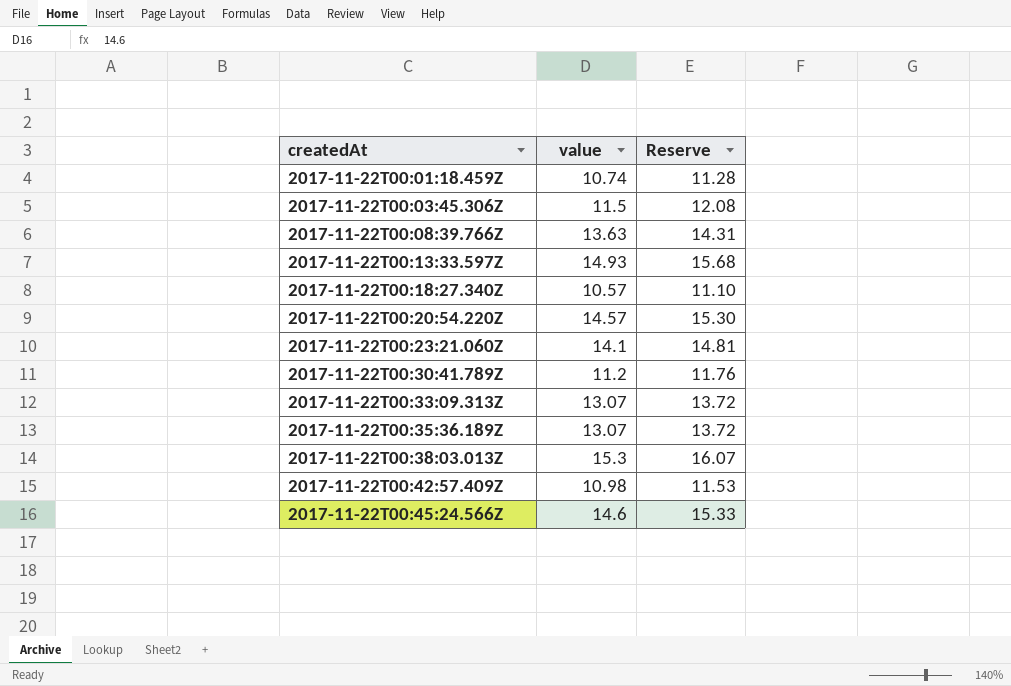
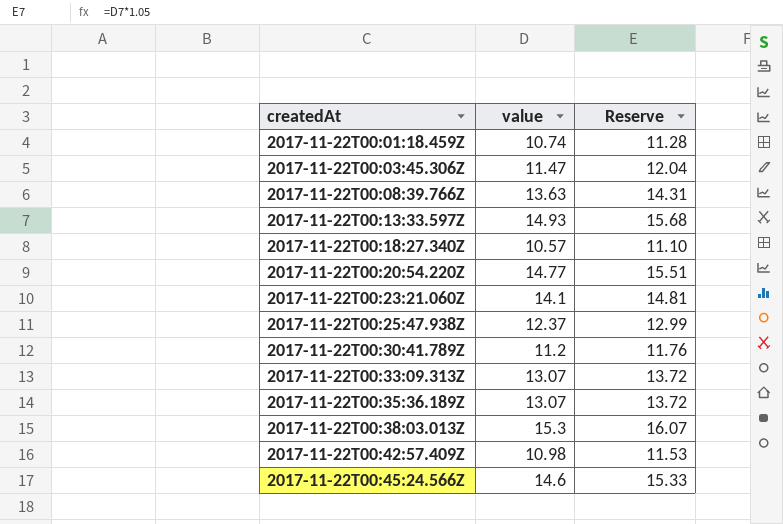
2017-11-22T00:03:45.306Z | value: 11.5 -> 11.47
2017-11-22T00:03:45.306Z | Reserve: 12.08 -> 12.04
2017-11-22T00:20:54.220Z | value: 14.57 -> 14.77
2017-11-22T00:20:54.220Z | Reserve: 15.30 -> 15.51
row 2017-11-22T00:25:47.938Z: none -> 12.37 | 12.99

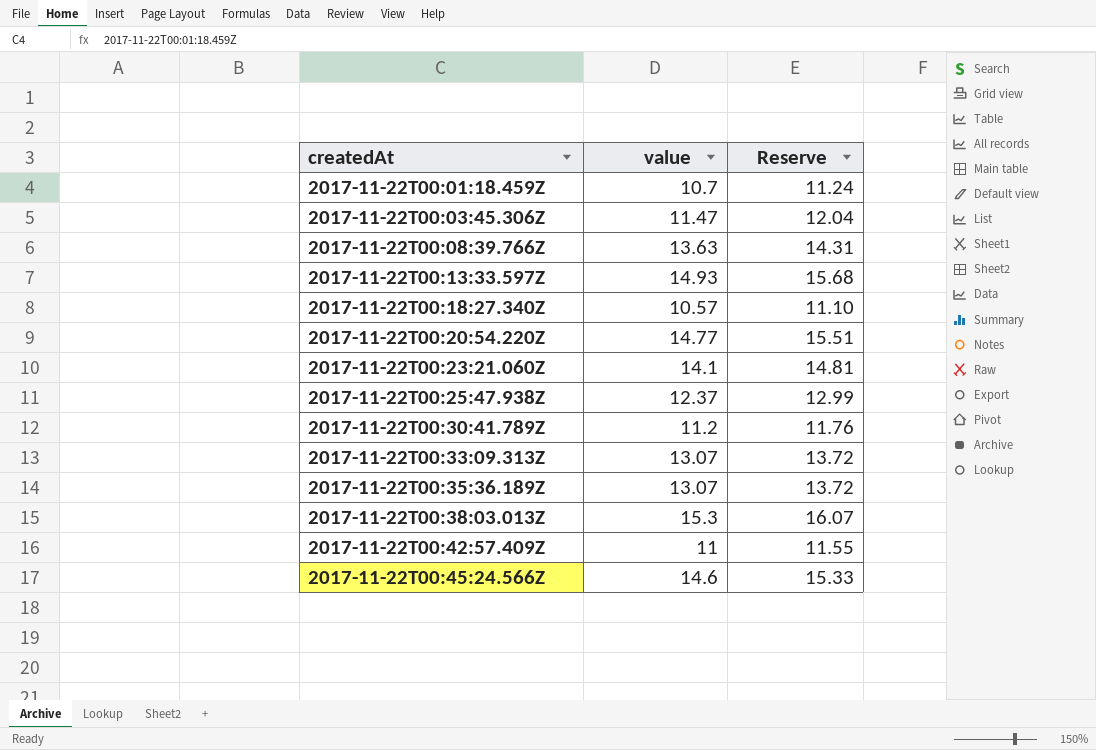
2017-11-22T00:01:18.459Z | value: 10.74 -> 10.7
2017-11-22T00:01:18.459Z | Reserve: 11.28 -> 11.24
2017-11-22T00:42:57.409Z | value: 10.98 -> 11
2017-11-22T00:42:57.409Z | Reserve: 11.53 -> 11.55

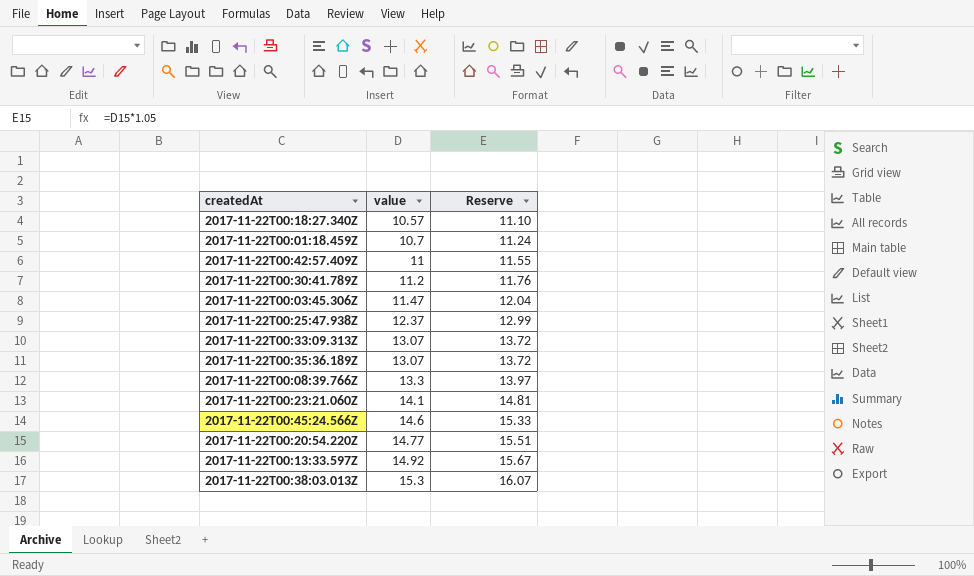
row order: createdAt ascending -> value ascending
2017-11-22T00:08:39.766Z | value: 13.63 -> 13.3
2017-11-22T00:08:39.766Z | Reserve: 14.31 -> 13.97
2017-11-22T00:13:33.597Z | value: 14.93 -> 14.92
2017-11-22T00:13:33.597Z | Reserve: 15.68 -> 15.67

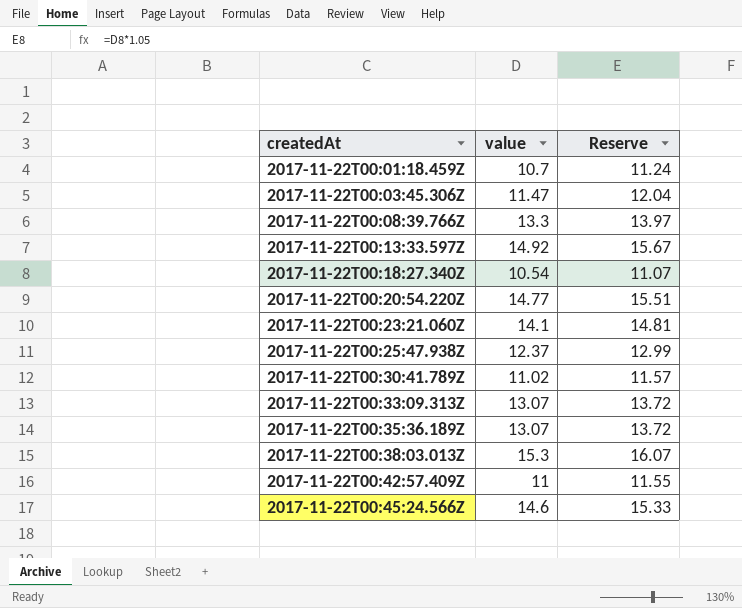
row order: value ascending -> createdAt ascending
2017-11-22T00:18:27.340Z | value: 10.57 -> 10.54
2017-11-22T00:18:27.340Z | Reserve: 11.10 -> 11.07
2017-11-22T00:30:41.789Z | value: 11.2 -> 11.02
2017-11-22T00:30:41.789Z | Reserve: 11.76 -> 11.57

